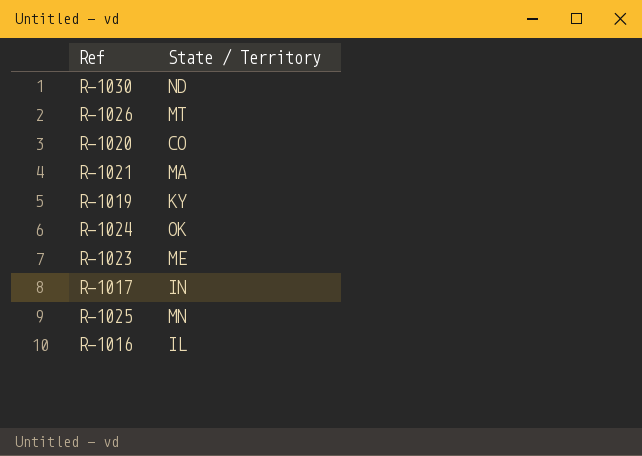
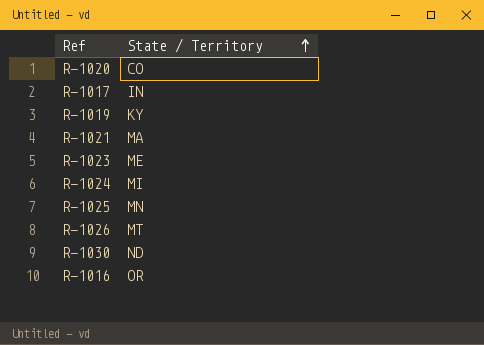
row order: none -> State / Territory ascending
R-1024 | State / Territory: OK -> MI
R-1016 | State / Territory: IL -> OR

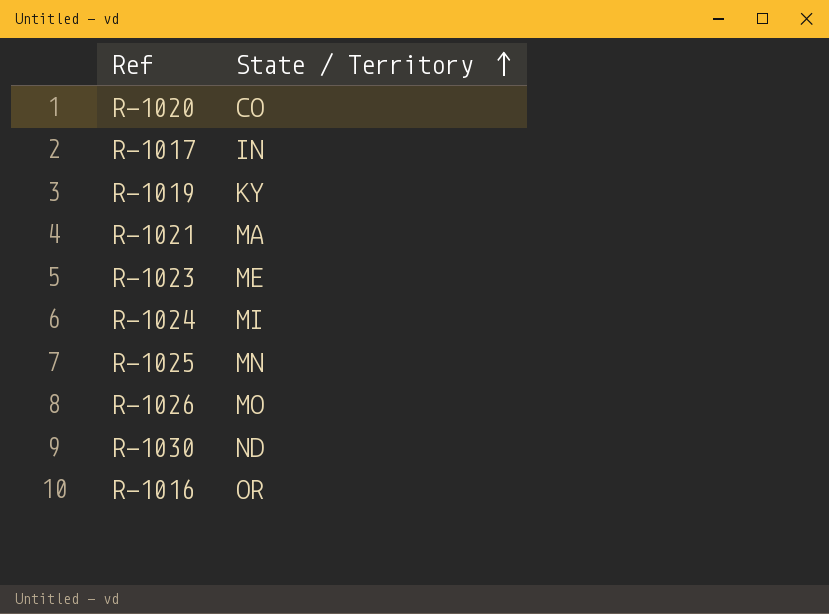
R-1026 | State / Territory: MT -> MO

